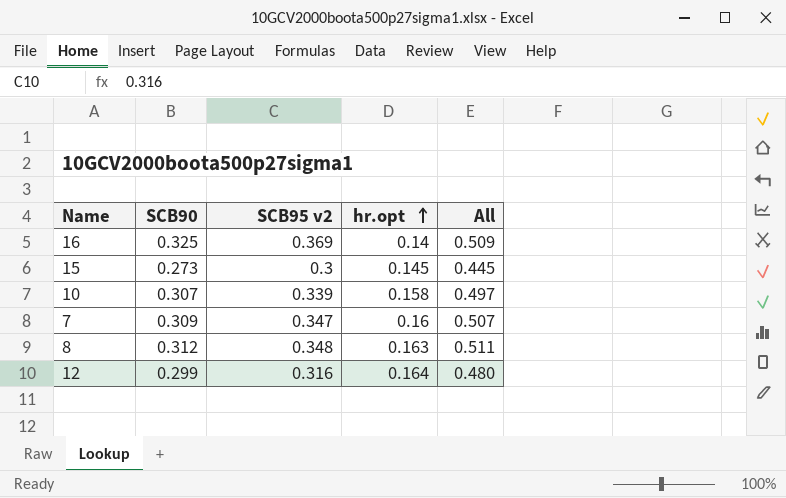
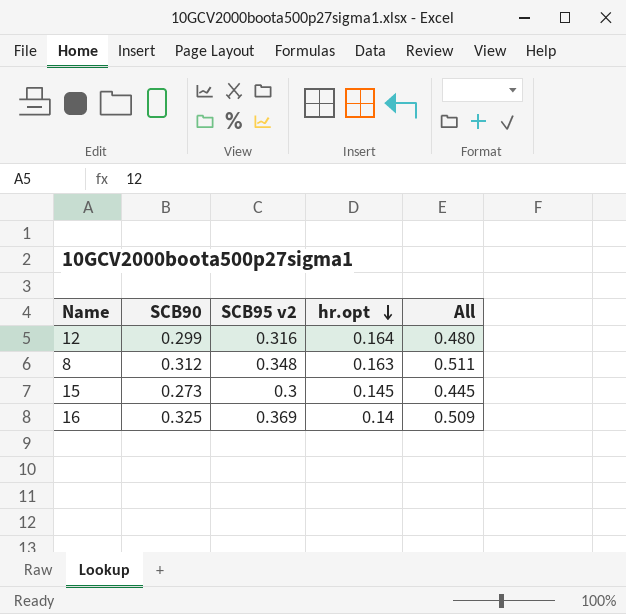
row order: hr.opt ascending -> hr.opt descending
row 10: 0.307 | 0.339 | 0.158 | 0.497 -> none
row 7: 0.309 | 0.347 | 0.16 | 0.507 -> none

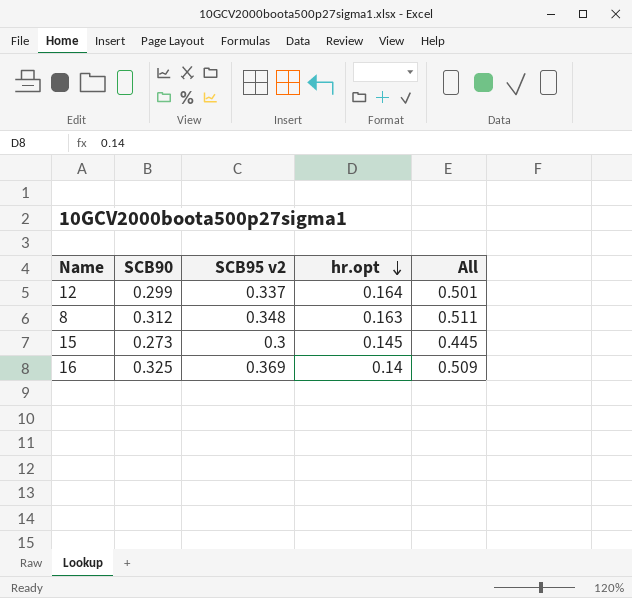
12 | SCB95 v2: 0.316 -> 0.337
12 | All: 0.480 -> 0.501

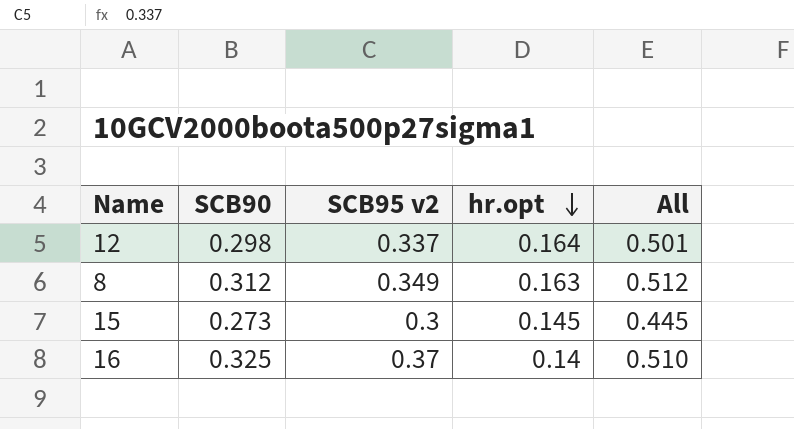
12 | SCB90: 0.299 -> 0.298
8 | SCB95 v2: 0.348 -> 0.349
8 | All: 0.511 -> 0.512
16 | SCB95 v2: 0.369 -> 0.37
16 | All: 0.509 -> 0.510

